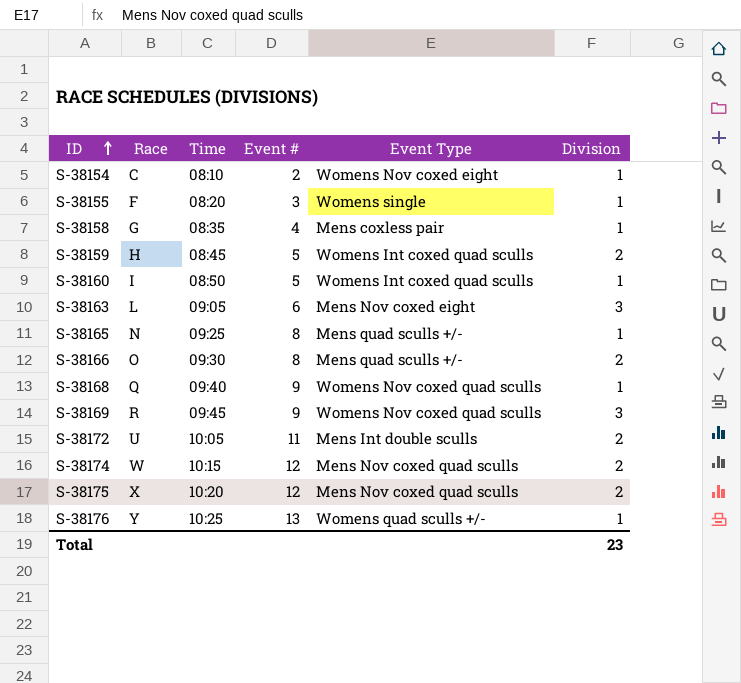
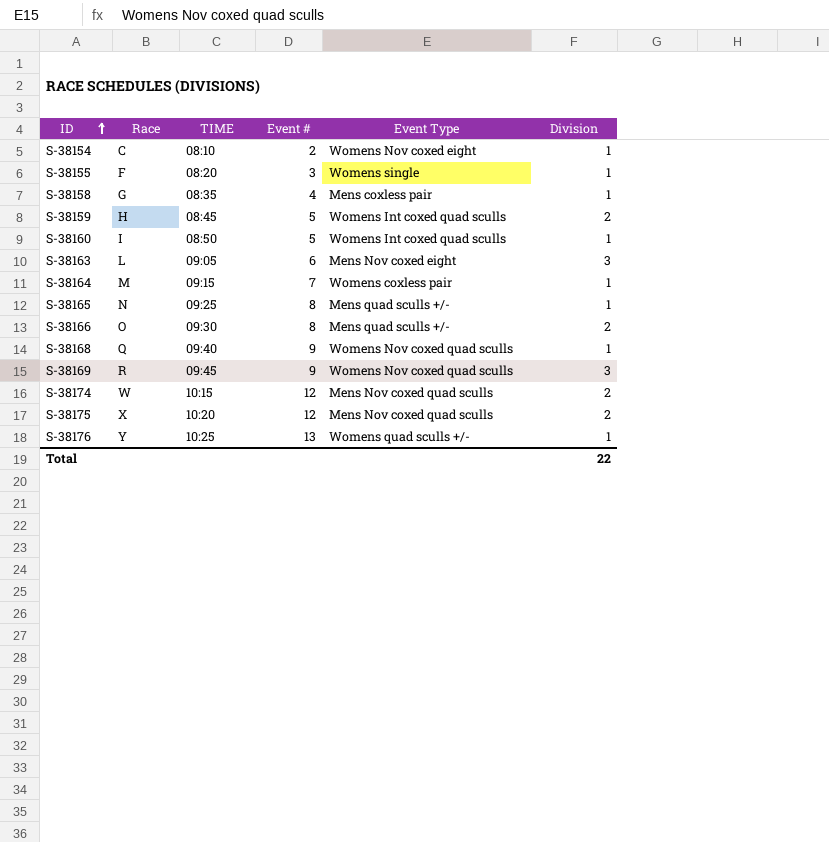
column name: Time -> TIME
row S-38172: U | 10:05 | 11 | Mens Int double sculls | 2 -> none
row S-38164: none -> M | 09:15 | 7 | Womens coxless pair | 1
Total | Division: 23 -> 22

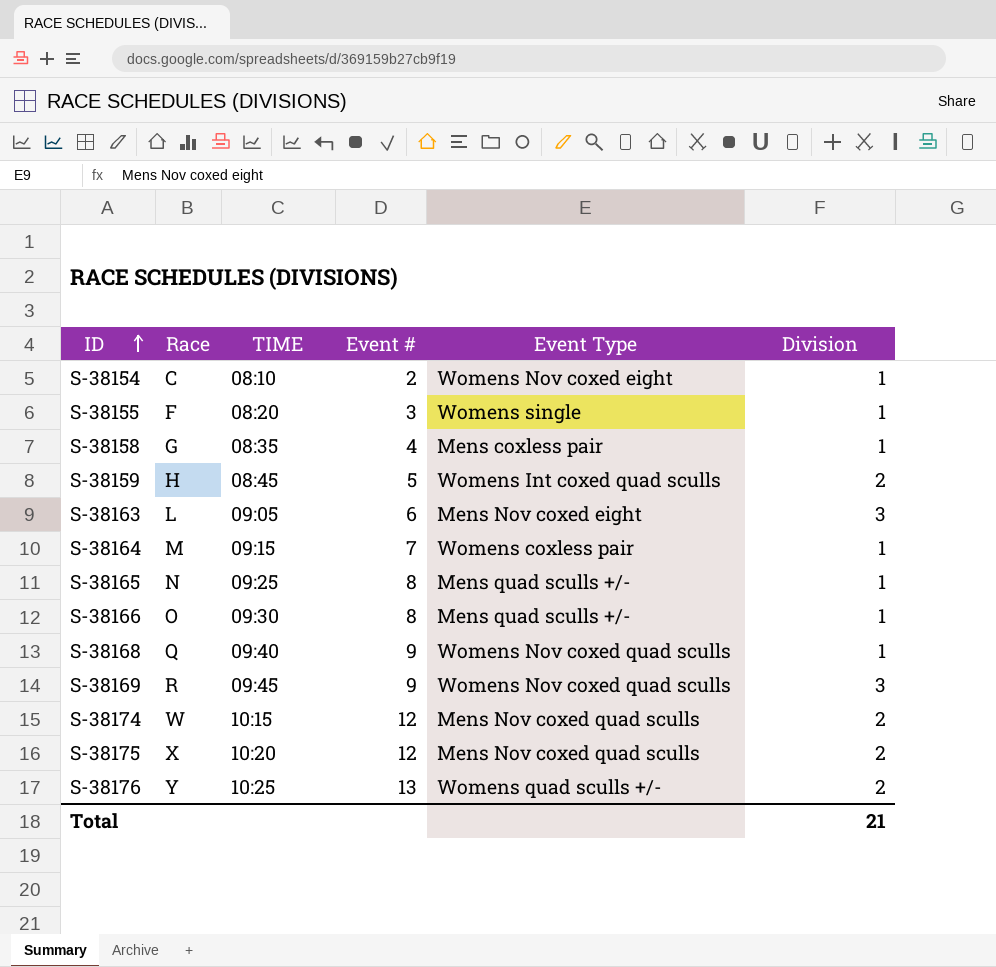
row S-38160: I | 08:50 | 5 | Womens Int coxed quad sculls | 1 -> none
S-38166 | Division: 2 -> 1
S-38176 | Division: 1 -> 2
Total | Division: 22 -> 21

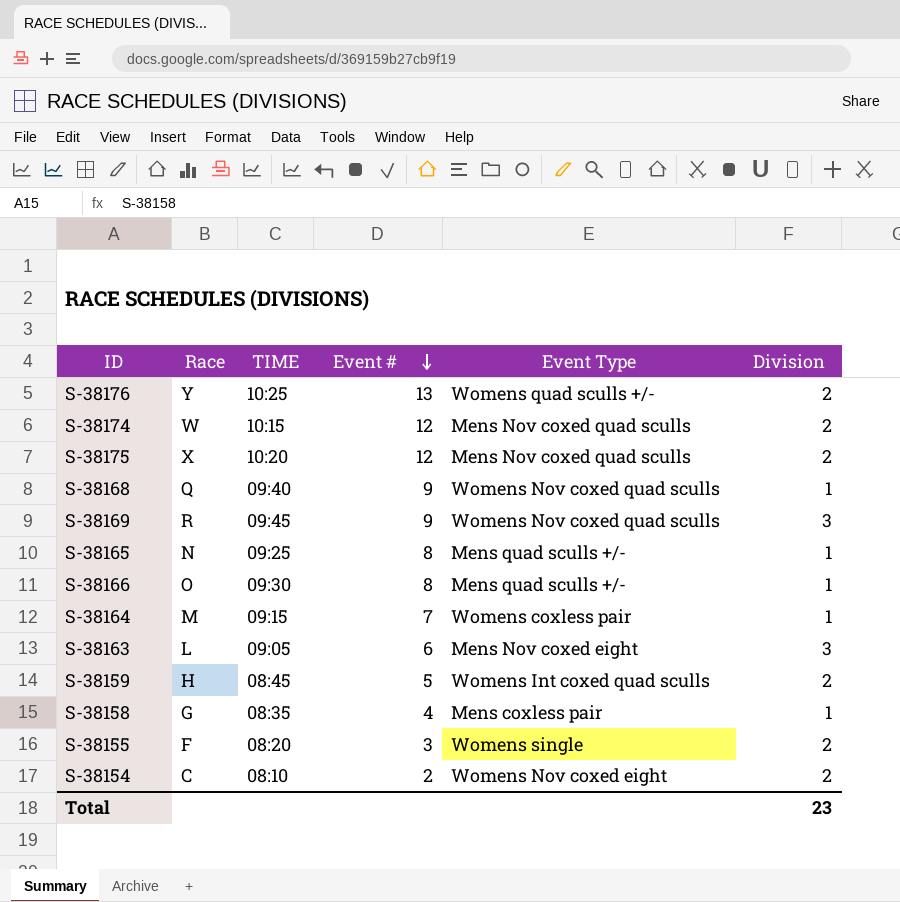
row order: ID ascending -> Event # descending
S-38155 | Division: 1 -> 2
S-38154 | Division: 1 -> 2
Total | Division: 21 -> 23

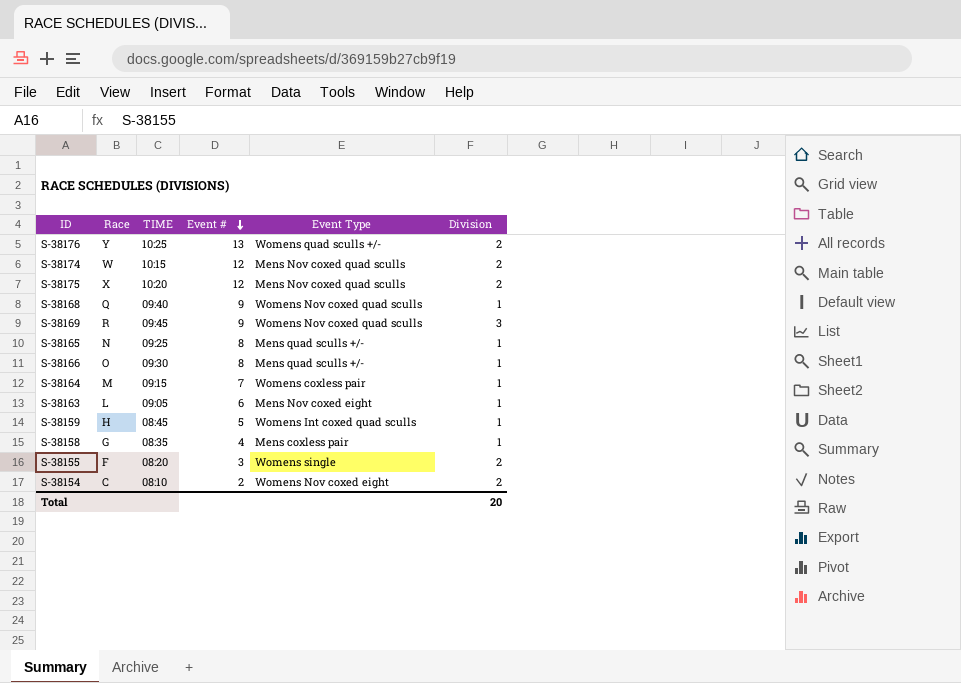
S-38163 | Division: 3 -> 1
S-38159 | Division: 2 -> 1
Total | Division: 23 -> 20

